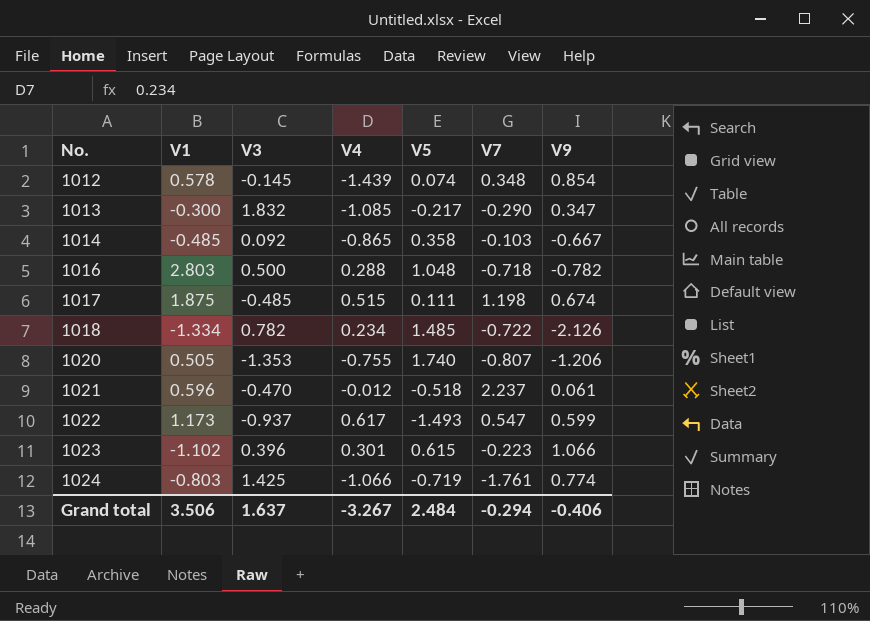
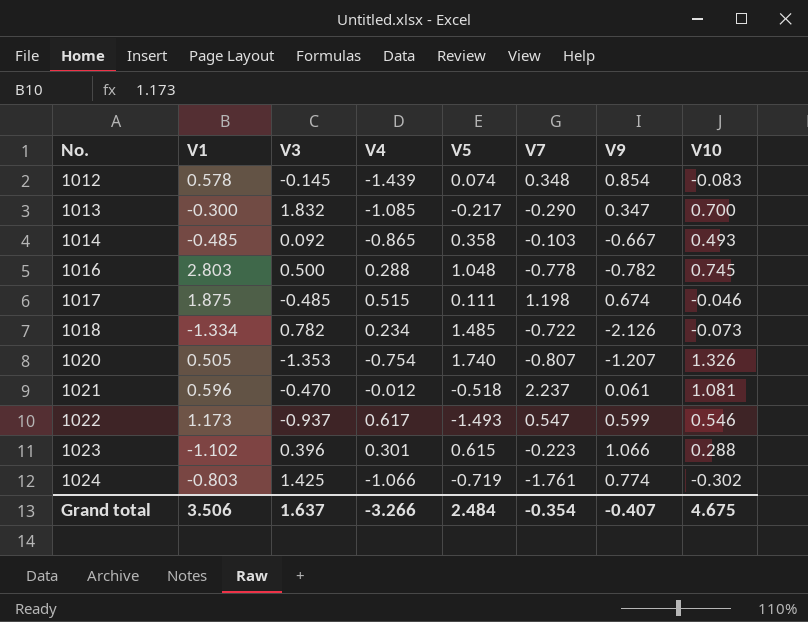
column V10 | position: none -> 8
1016 | V7: -0.718 -> -0.778
1020 | V4: -0.755 -> -0.754
1020 | V9: -1.206 -> -1.207
Grand total | V4: -3.267 -> -3.266
Grand total | V7: -0.294 -> -0.354
Grand total | V9: -0.406 -> -0.407

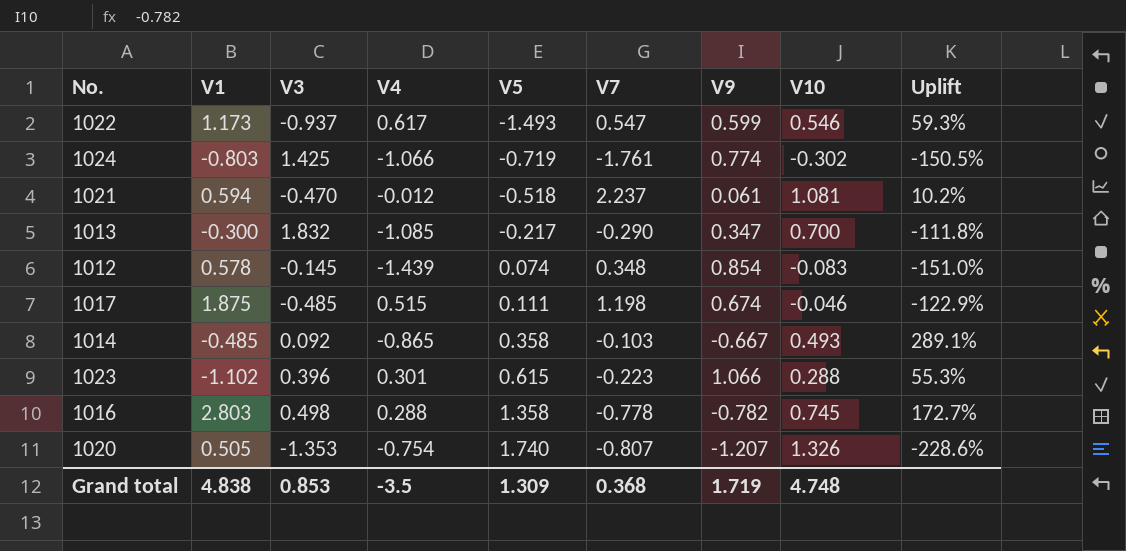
row order: No. ascending -> V5 ascending
column Uplift | formula: none -> ([V5] - [V3]) / [V3]
row 1018: -1.334 | 0.782 | 0.234 | 1.485 | -0.722 | -2.126 | -0.073 -> none
1021 | V1: 0.596 -> 0.594
1016 | V3: 0.500 -> 0.498
1016 | V5: 1.048 -> 1.358
Grand total | V1: 3.506 -> 4.838
Grand total | V3: 1.637 -> 0.853
Grand total | V4: -3.266 -> -3.5
Grand total | V5: 2.484 -> 1.309
Grand total | V7: -0.354 -> 0.368
Grand total | V9: -0.407 -> 1.719
Grand total | V10: 4.675 -> 4.748

